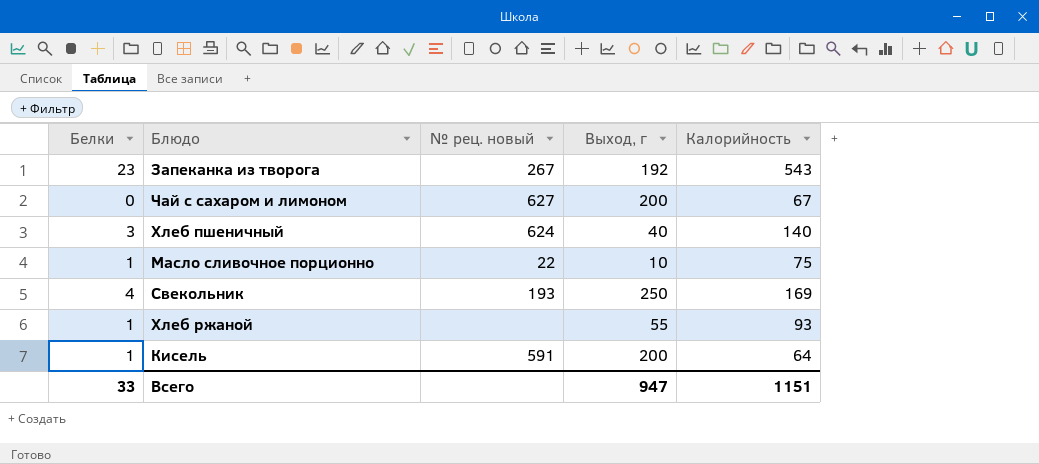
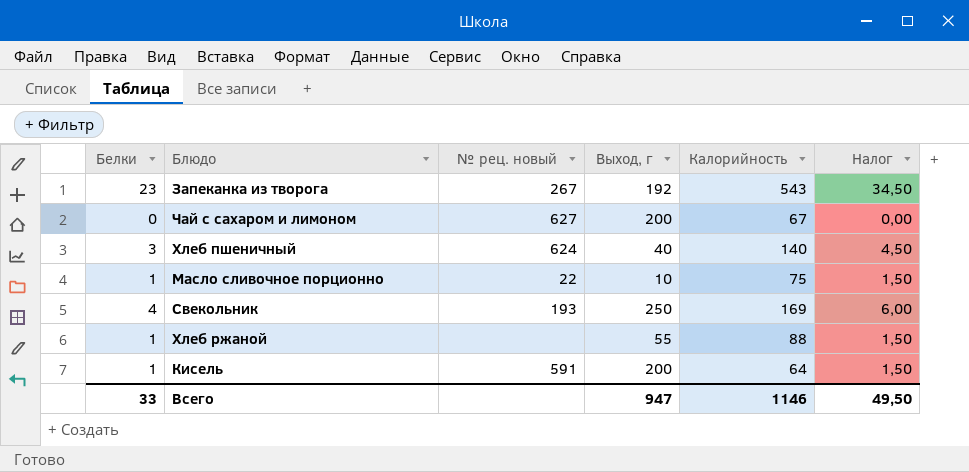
column Налог | formula: none -> [Белки] * 1,5
Хлеб ржаной | Калорийность: 93 -> 88
Всего | Калорийность: 1151 -> 1146

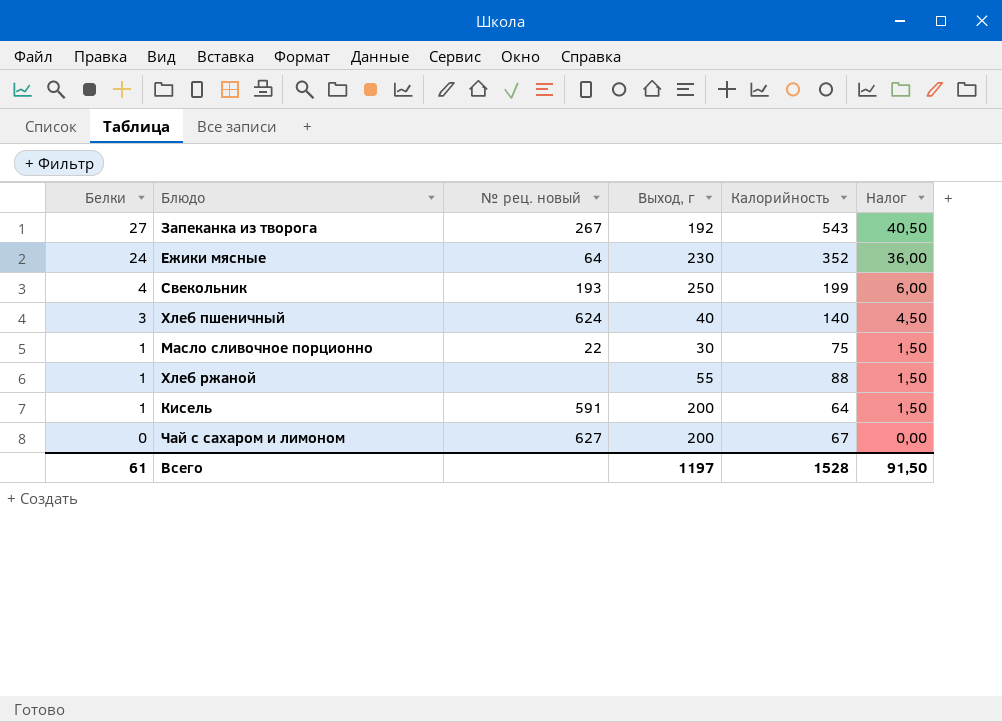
row order: none -> Белки descending
Запеканка из творога | Белки: 23 -> 27
Запеканка из творога | Налог: 34,50 -> 40,50
row Ежики мясные: none -> 24 | 64 | 230 | 352 | 36,00
Свекольник | Калорийность: 169 -> 199
Масло сливочное порционно | Выход, г: 10 -> 30
Всего | Белки: 33 -> 61
Всего | Выход, г: 947 -> 1197
Всего | Калорийность: 1146 -> 1528
Всего | Налог: 49,50 -> 91,50

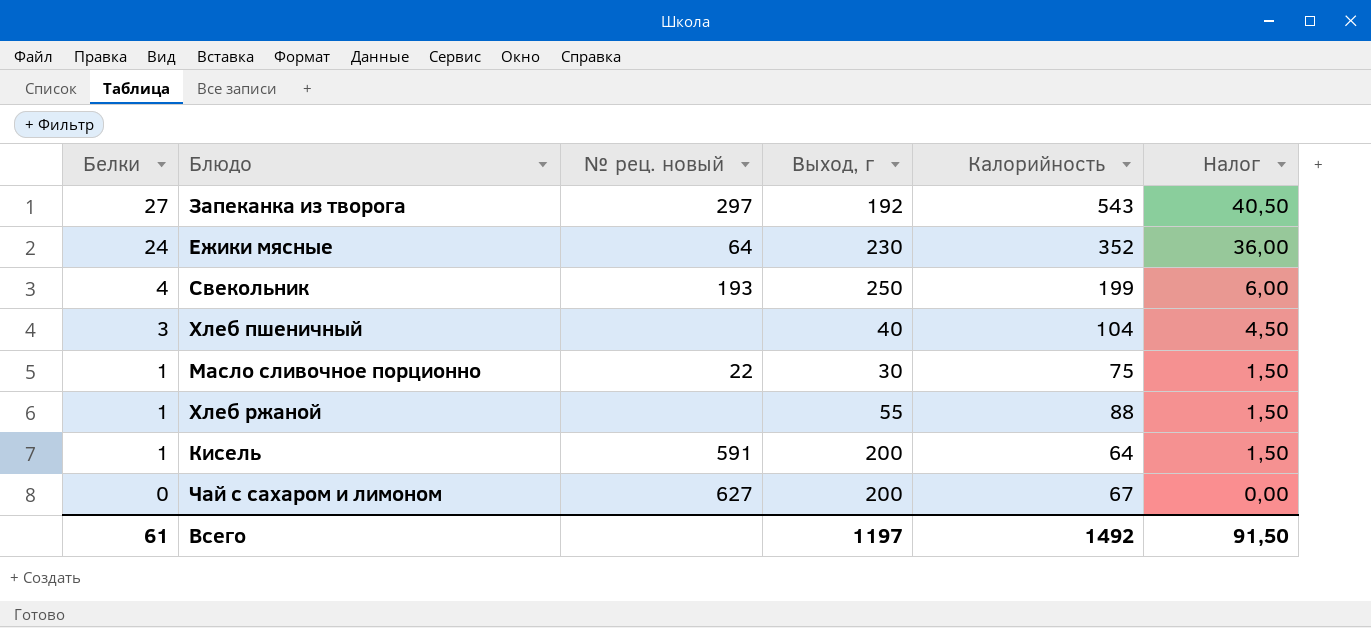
Запеканка из творога | № рец. новый: 267 -> 297
Хлеб пшеничный | № рец. новый: 624 -> none
Хлеб пшеничный | Калорийность: 140 -> 104
Всего | Калорийность: 1528 -> 1492

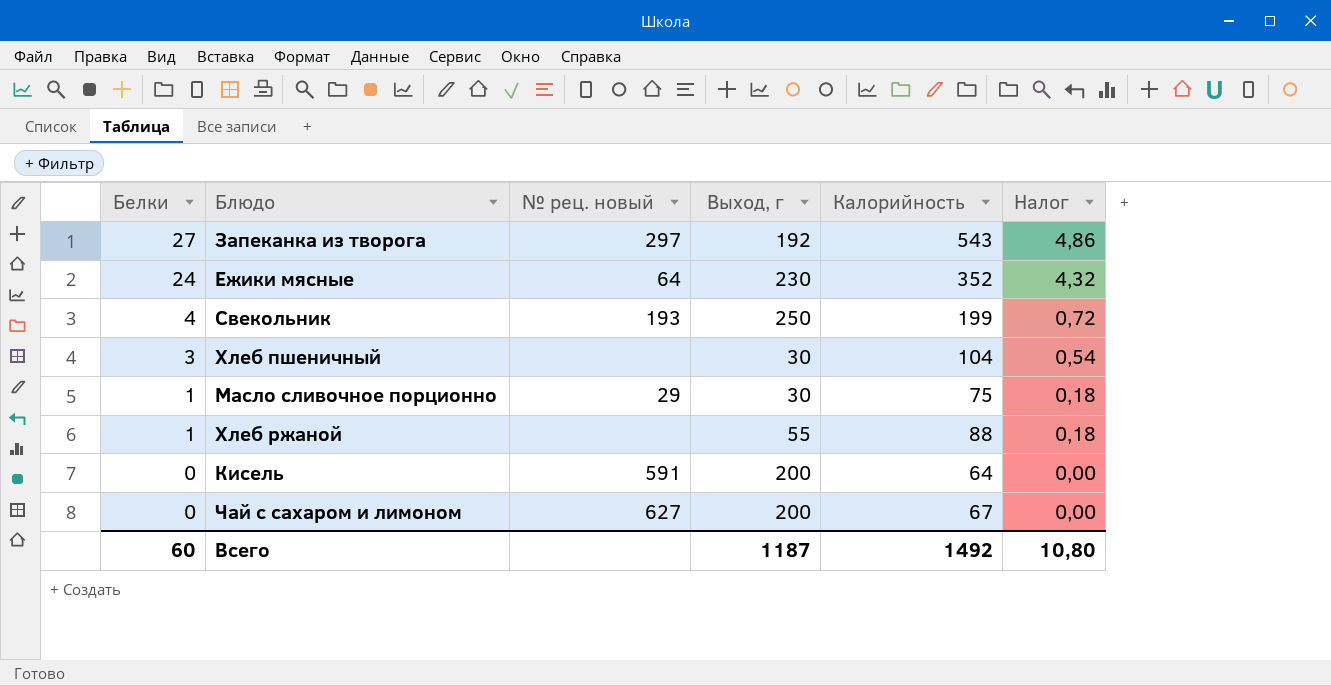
column Налог | formula: [Белки] * 1,5 -> [Белки] * 0,18
Хлеб пшеничный | Выход, г: 40 -> 30
Масло сливочное порционно | № рец. новый: 22 -> 29
Кисель | Белки: 1 -> 0
Всего | Белки: 61 -> 60
Всего | Выход, г: 1197 -> 1187
Всего | Налог: 91,50 -> 10,80

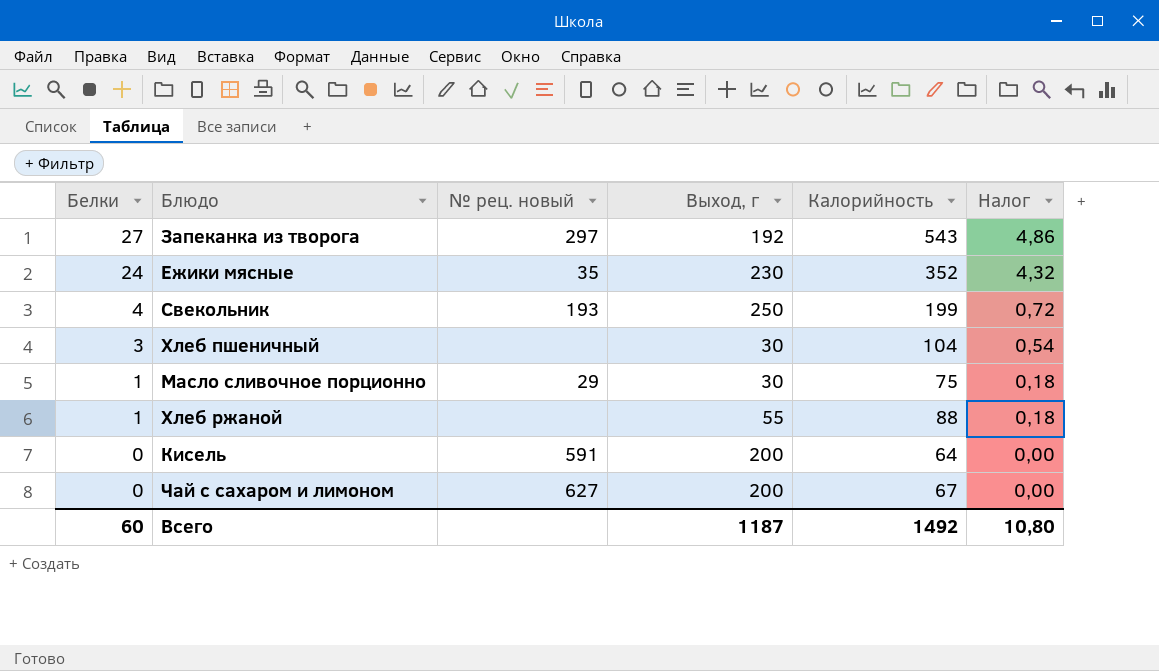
Ежики мясные | № рец. новый: 64 -> 35

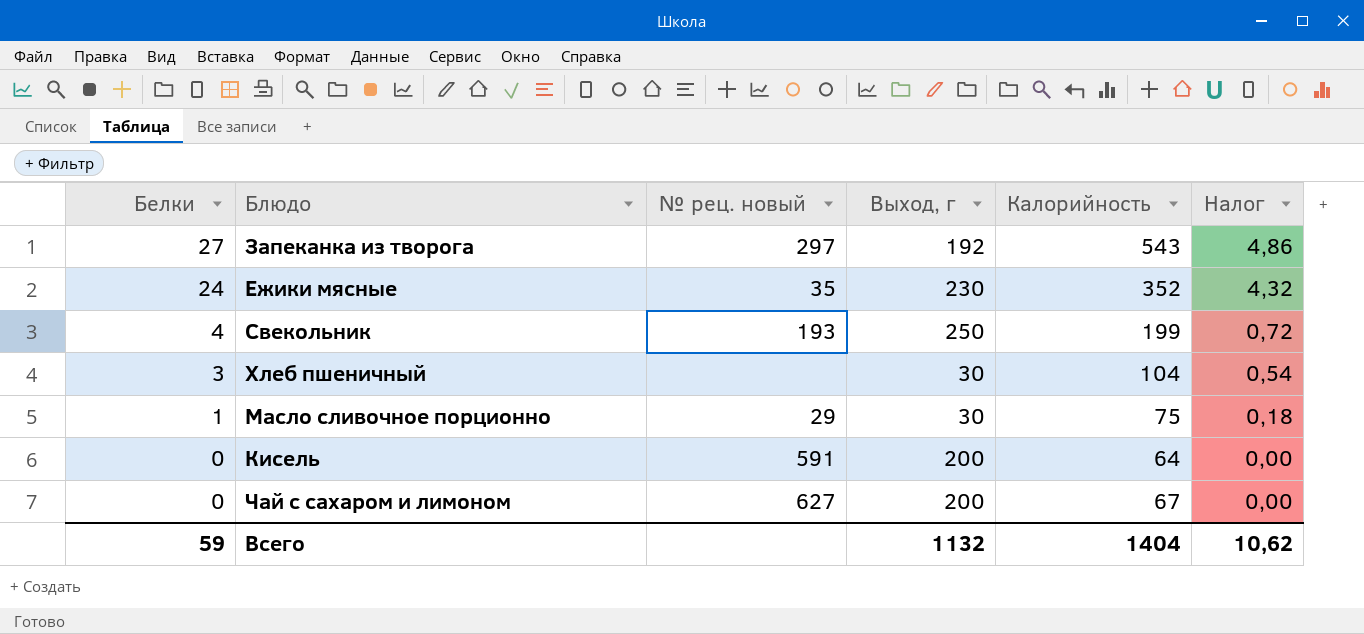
row Хлеб ржаной: 1 | none | 55 | 88 | 0,18 -> none
Всего | Белки: 60 -> 59
Всего | Выход, г: 1187 -> 1132
Всего | Калорийность: 1492 -> 1404
Всего | Налог: 10,80 -> 10,62

